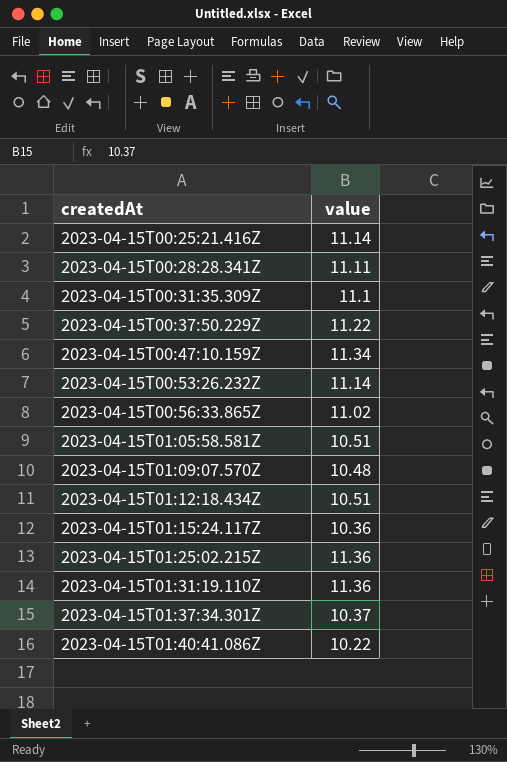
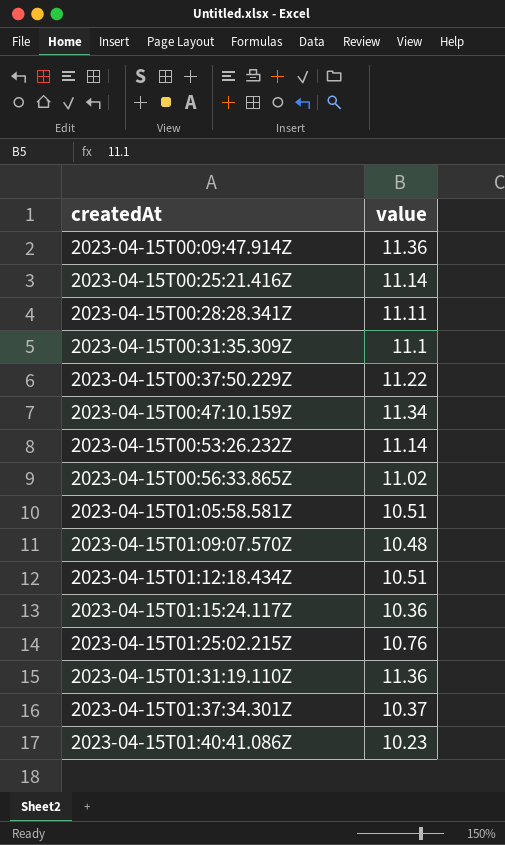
row 2023-04-15T00:09:47.914Z: none -> 11.36
2023-04-15T01:25:02.215Z | value: 11.36 -> 10.76
2023-04-15T01:40:41.086Z | value: 10.22 -> 10.23

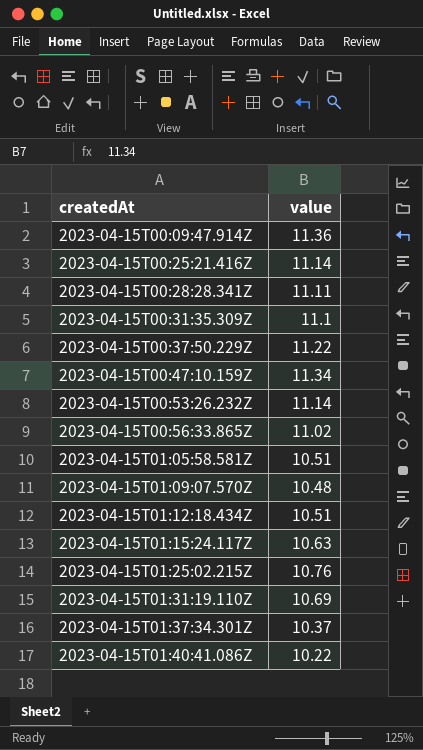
2023-04-15T01:15:24.117Z | value: 10.36 -> 10.63
2023-04-15T01:31:19.110Z | value: 11.36 -> 10.69
2023-04-15T01:40:41.086Z | value: 10.23 -> 10.22

